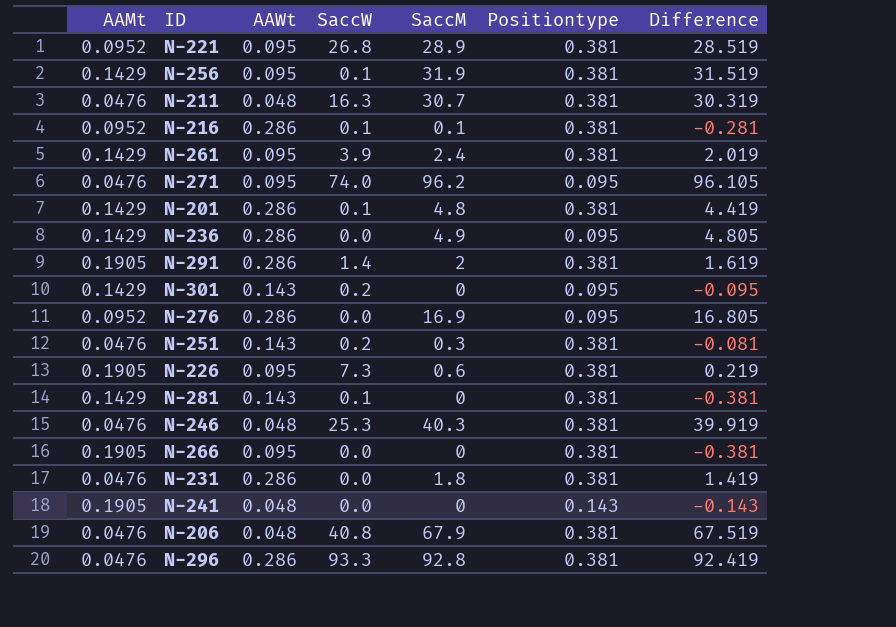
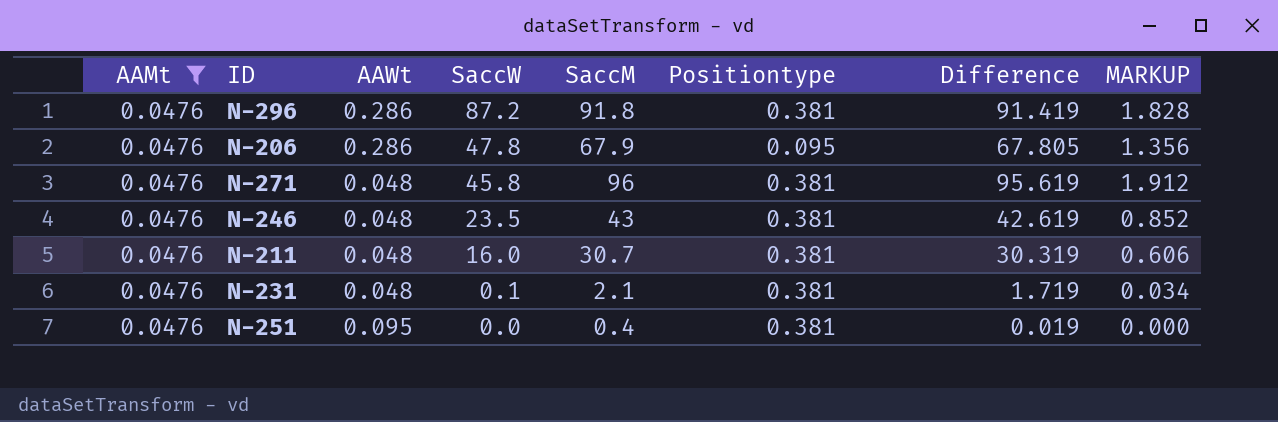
filter: none -> AAMt = 0.0476
row order: none -> SaccW descending
column MARKUP | formula: none -> [Difference] * 0.02
N-296 | SaccW: 93.3 -> 87.2
N-296 | SaccM: 92.8 -> 91.8
N-296 | Difference: 92.419 -> 91.419
N-206 | AAWt: 0.048 -> 0.286
N-206 | SaccW: 40.8 -> 47.8
N-206 | Positiontype: 0.381 -> 0.095
N-206 | Difference: 67.519 -> 67.805
N-271 | AAWt: 0.095 -> 0.048
N-271 | SaccW: 74.0 -> 45.8
N-271 | SaccM: 96.2 -> 96
N-271 | Positiontype: 0.095 -> 0.381
N-271 | Difference: 96.105 -> 95.619
N-246 | SaccW: 25.3 -> 23.5
N-246 | SaccM: 40.3 -> 43
N-246 | Difference: 39.919 -> 42.619
N-211 | SaccW: 16.3 -> 16.0
N-231 | AAWt: 0.286 -> 0.048
N-231 | SaccW: 0.0 -> 0.1
N-231 | SaccM: 1.8 -> 2.1
N-231 | Difference: 1.419 -> 1.719
N-251 | AAWt: 0.143 -> 0.095
N-251 | SaccW: 0.2 -> 0.0
N-251 | SaccM: 0.3 -> 0.4
N-251 | Difference: -0.081 -> 0.019

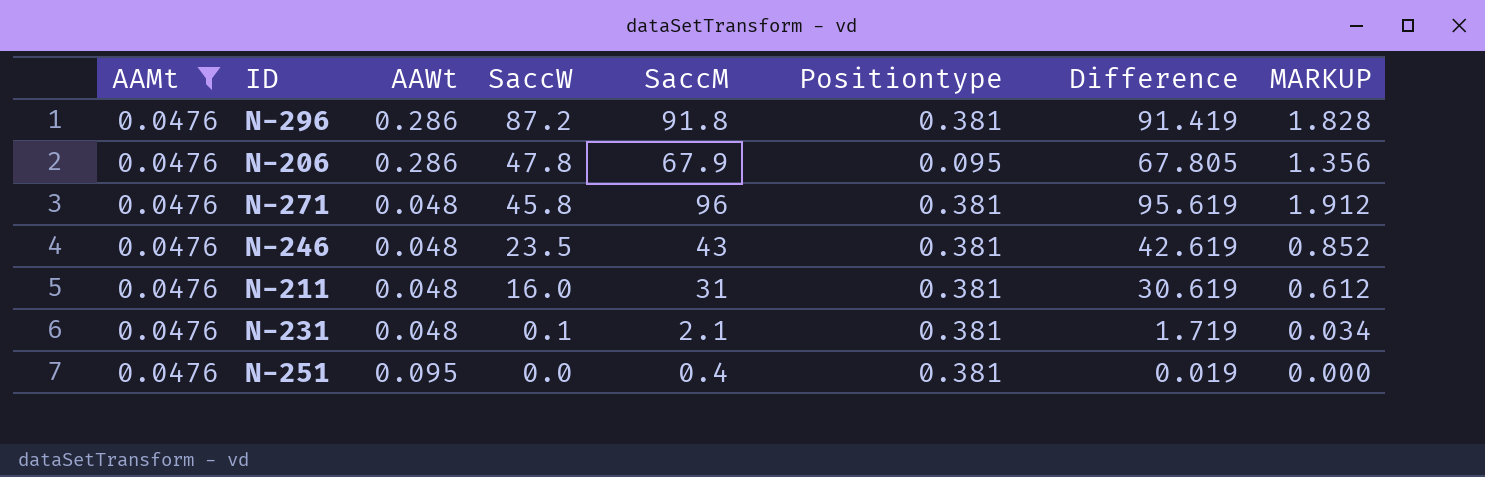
N-211 | SaccM: 30.7 -> 31
N-211 | Difference: 30.319 -> 30.619
N-211 | MARKUP: 0.606 -> 0.612

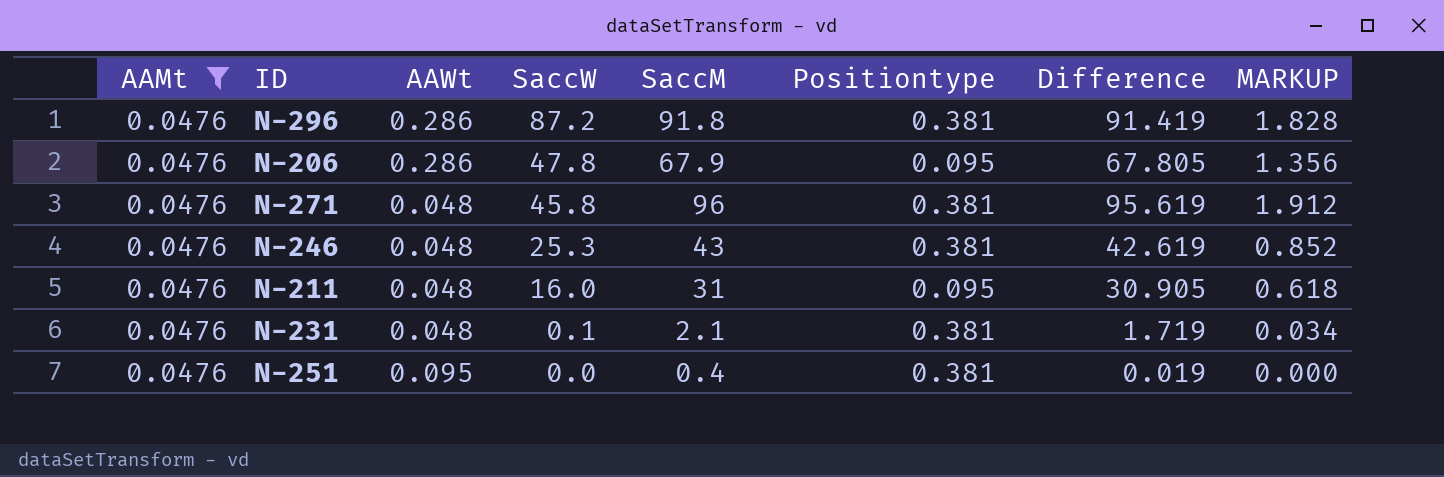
N-246 | SaccW: 23.5 -> 25.3
N-211 | Positiontype: 0.381 -> 0.095
N-211 | Difference: 30.619 -> 30.905
N-211 | MARKUP: 0.612 -> 0.618

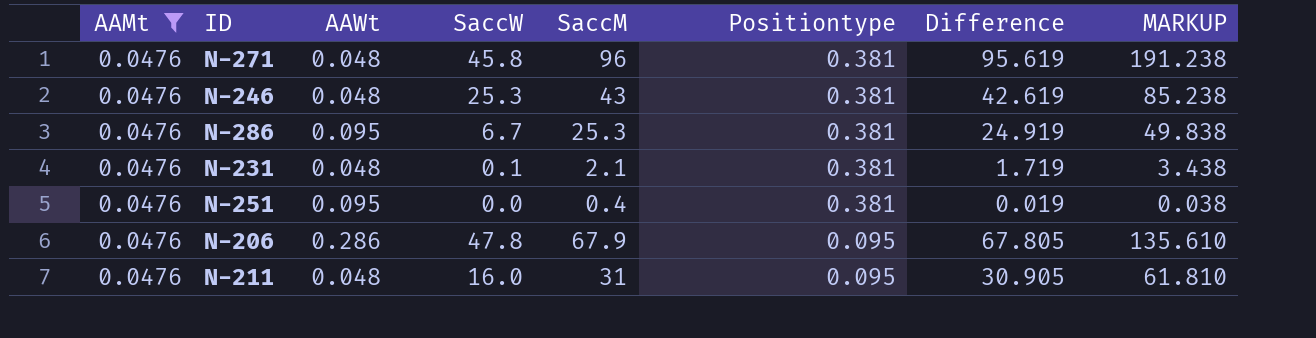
row order: SaccW descending -> Positiontype descending
column MARKUP | formula: [Difference] * 0.02 -> [Difference] * 2
row N-296: 0.0476 | 0.286 | 87.2 | 91.8 | 0.381 | 91.419 | 1.828 -> none
row N-286: none -> 0.0476 | 0.095 | 6.7 | 25.3 | 0.381 | 24.919 | 49.838

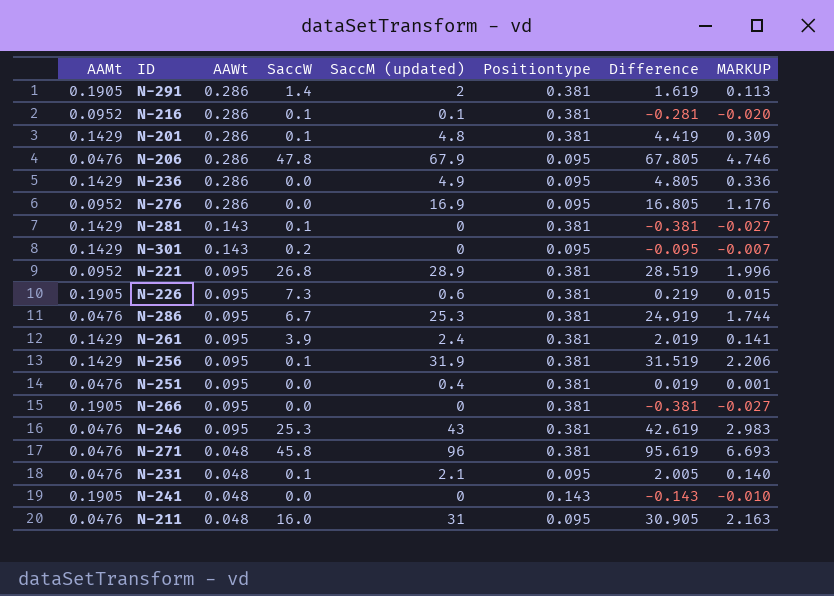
filter: AAMt = 0.0476 -> none
row order: Positiontype descending -> AAWt descending
column name: SaccM -> SaccM (updated)
column MARKUP | formula: [Difference] * 2 -> [Difference] * 0.07
N-246 | AAWt: 0.048 -> 0.095
N-231 | Positiontype: 0.381 -> 0.095
N-231 | Difference: 1.719 -> 2.005

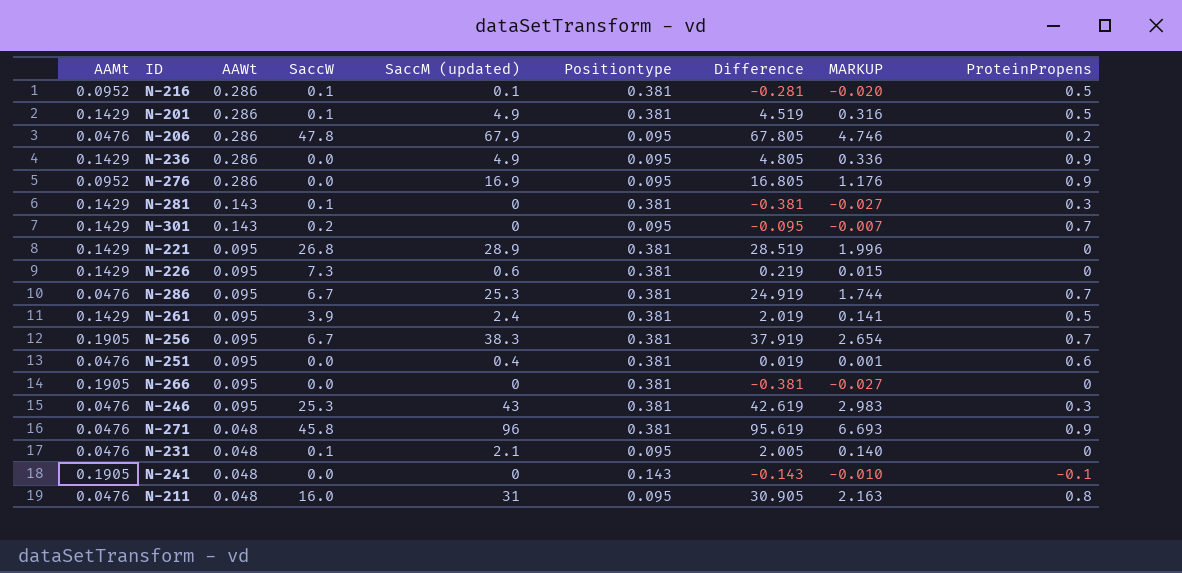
column ProteinPropens | position: none -> 9
row N-291: 0.1905 | 0.286 | 1.4 | 2 | 0.381 | 1.619 | 0.113 -> none
N-201 | SaccM (updated): 4.8 -> 4.9
N-201 | Difference: 4.419 -> 4.519
N-201 | MARKUP: 0.309 -> 0.316
N-221 | AAMt: 0.0952 -> 0.1429
N-226 | AAMt: 0.1905 -> 0.1429
N-256 | AAMt: 0.1429 -> 0.1905
N-256 | SaccW: 0.1 -> 6.7
N-256 | SaccM (updated): 31.9 -> 38.3
N-256 | Difference: 31.519 -> 37.919
N-256 | MARKUP: 2.206 -> 2.654

